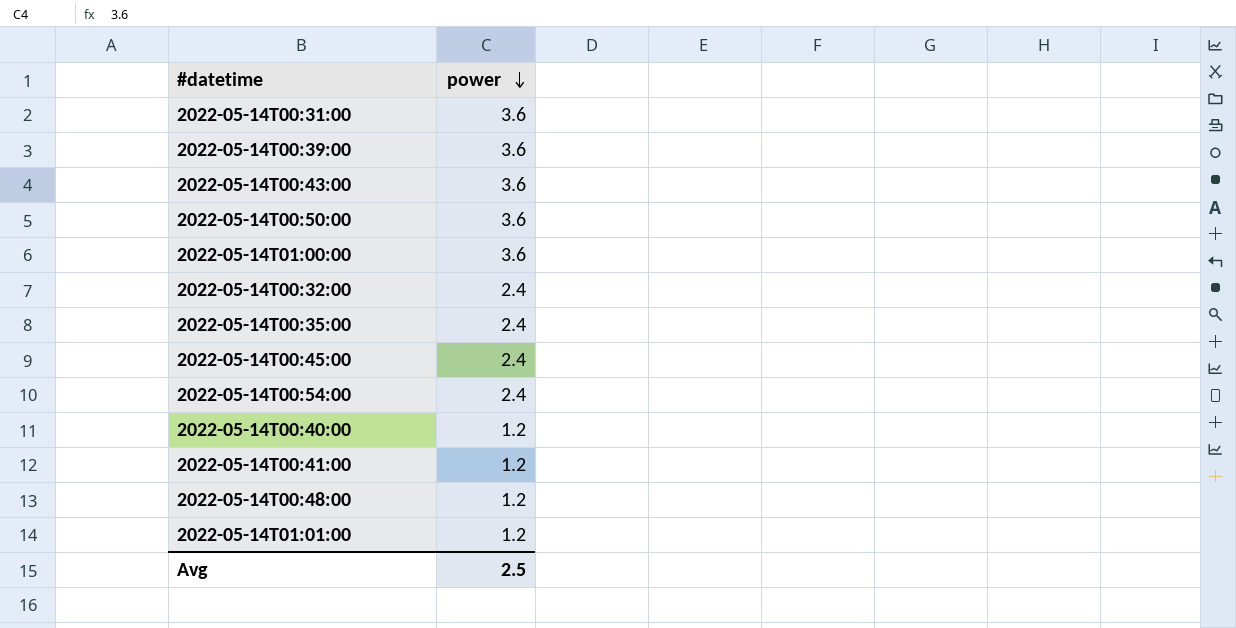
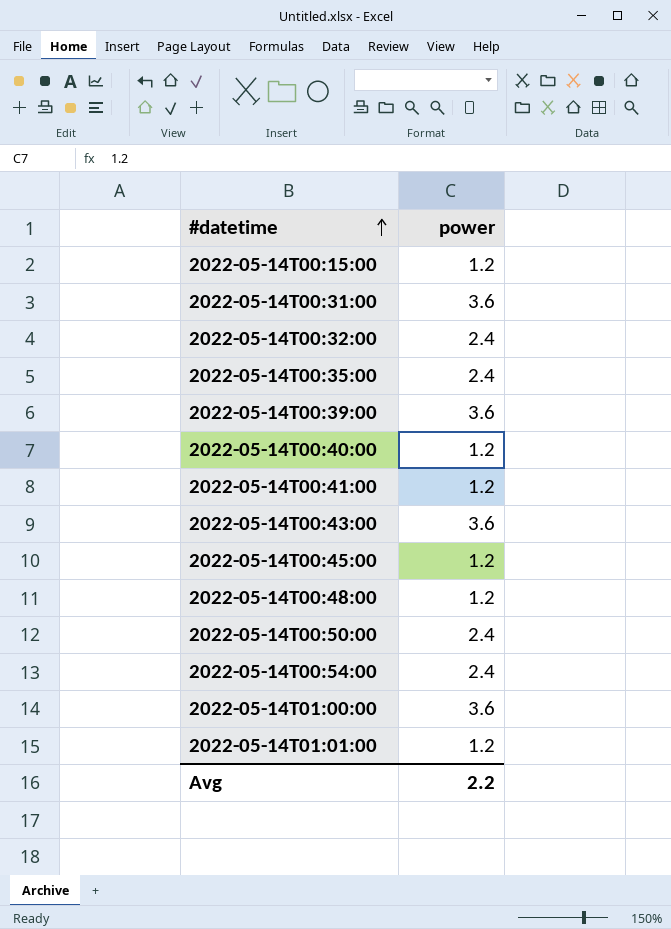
row order: power descending -> #datetime ascending
row 2022-05-14T00:15:00: none -> 1.2
2022-05-14T00:45:00 | power: 2.4 -> 1.2
2022-05-14T00:50:00 | power: 3.6 -> 2.4
Avg | power: 2.5 -> 2.2

